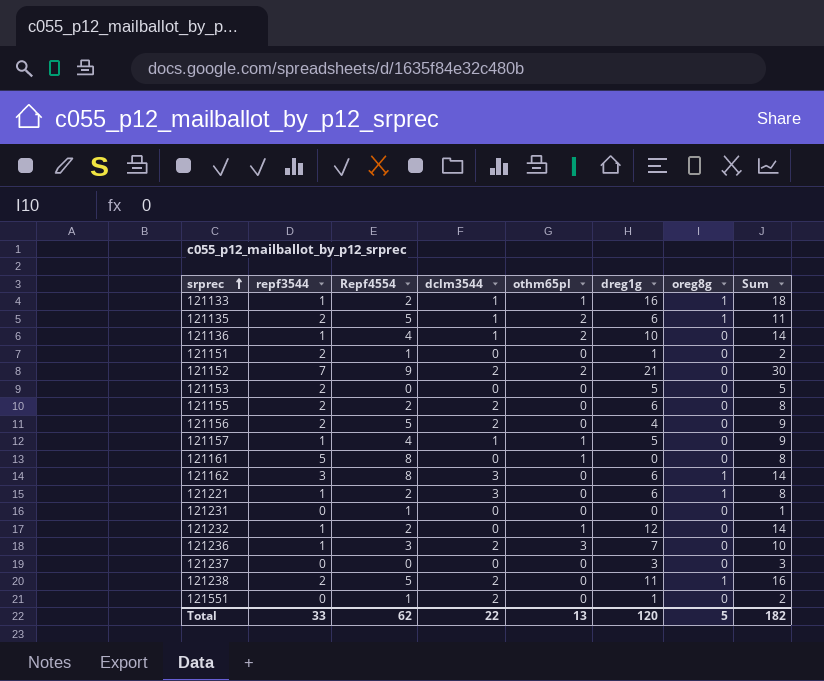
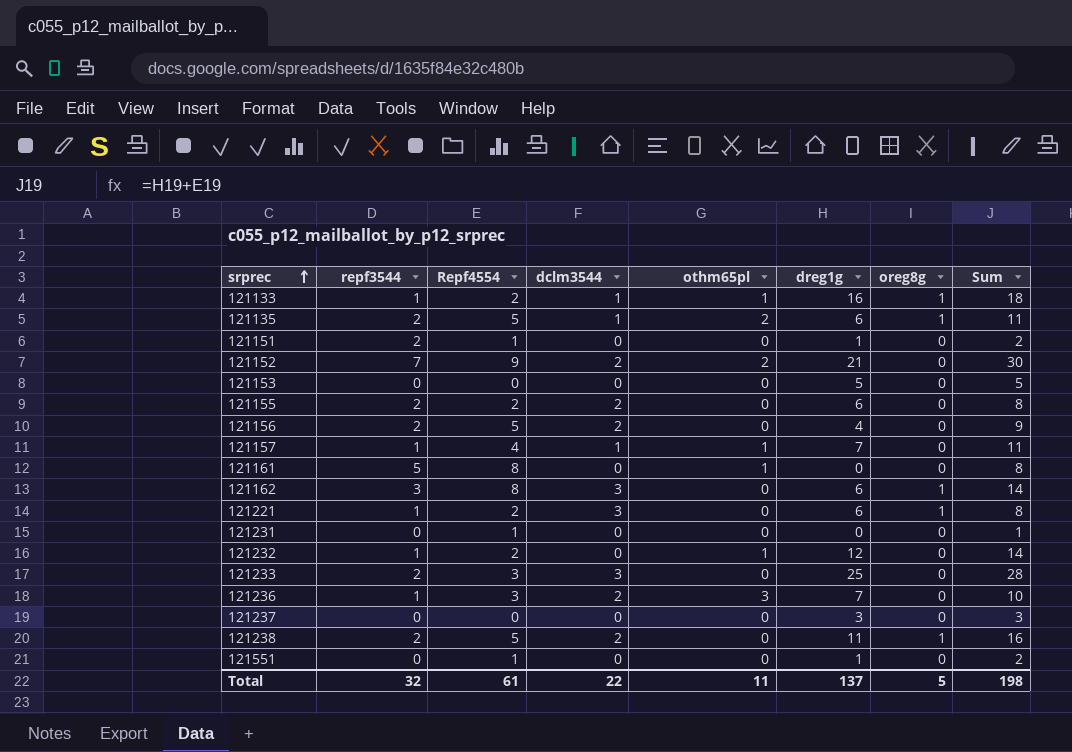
row 121136: 1 | 4 | 1 | 2 | 10 | 0 | 14 -> none
121153 | repf3544: 2 -> 0
121157 | dreg1g: 5 -> 7
121157 | Sum: 9 -> 11
row 121233: none -> 2 | 3 | 3 | 0 | 25 | 0 | 28
121551 | dclm3544: 2 -> 0
Total | repf3544: 33 -> 32
Total | Repf4554: 62 -> 61
Total | othm65pl: 13 -> 11
Total | dreg1g: 120 -> 137
Total | Sum: 182 -> 198

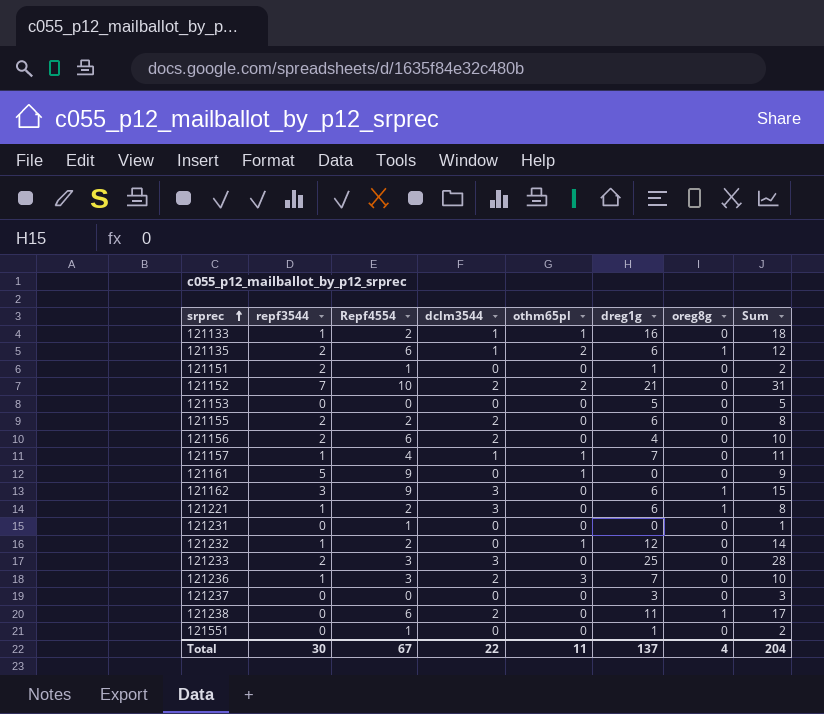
121133 | oreg8g: 1 -> 0
121135 | Repf4554: 5 -> 6
121135 | Sum: 11 -> 12
121152 | Repf4554: 9 -> 10
121152 | Sum: 30 -> 31
121156 | Repf4554: 5 -> 6
121156 | Sum: 9 -> 10
121161 | Repf4554: 8 -> 9
121161 | Sum: 8 -> 9
121162 | Repf4554: 8 -> 9
121162 | Sum: 14 -> 15
121238 | repf3544: 2 -> 0
121238 | Repf4554: 5 -> 6
121238 | Sum: 16 -> 17
Total | repf3544: 32 -> 30
Total | Repf4554: 61 -> 67
Total | oreg8g: 5 -> 4
Total | Sum: 198 -> 204

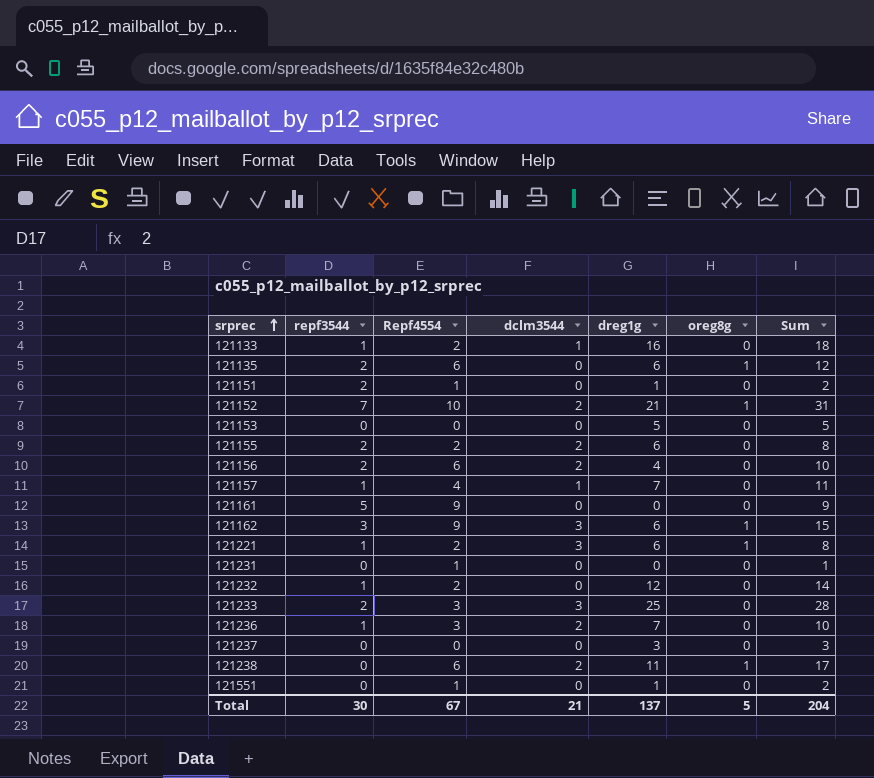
column othm65pl | position: 5 -> none
121135 | dclm3544: 1 -> 0
121152 | oreg8g: 0 -> 1
Total | dclm3544: 22 -> 21
Total | oreg8g: 4 -> 5

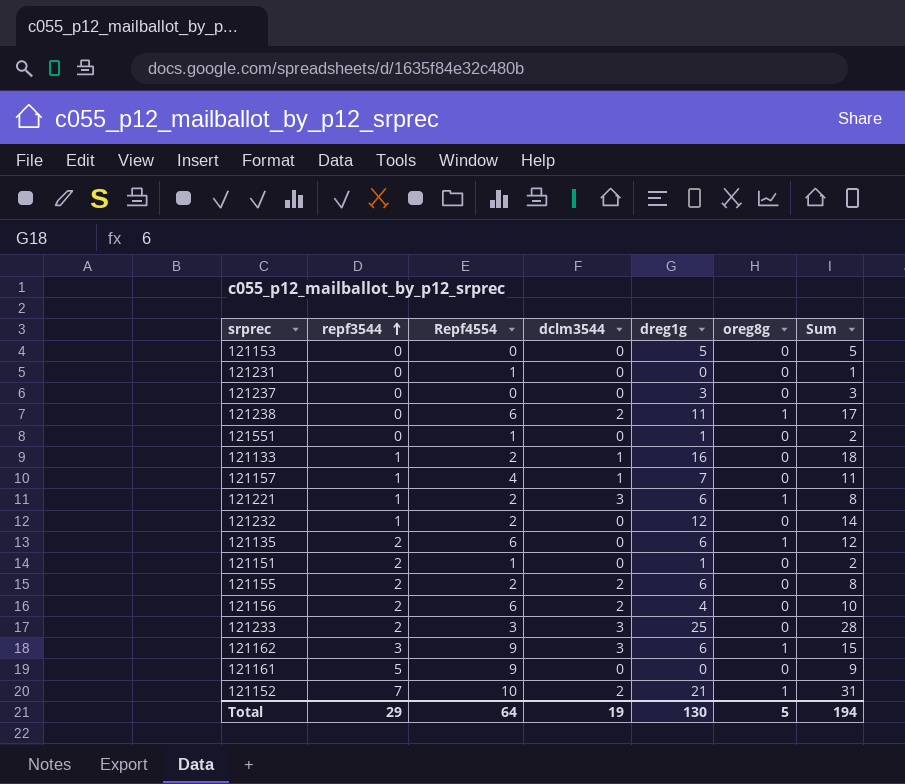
row order: srprec ascending -> repf3544 ascending
row 121236: 1 | 3 | 2 | 7 | 0 | 10 -> none
Total | repf3544: 30 -> 29
Total | Repf4554: 67 -> 64
Total | dclm3544: 21 -> 19
Total | dreg1g: 137 -> 130
Total | Sum: 204 -> 194

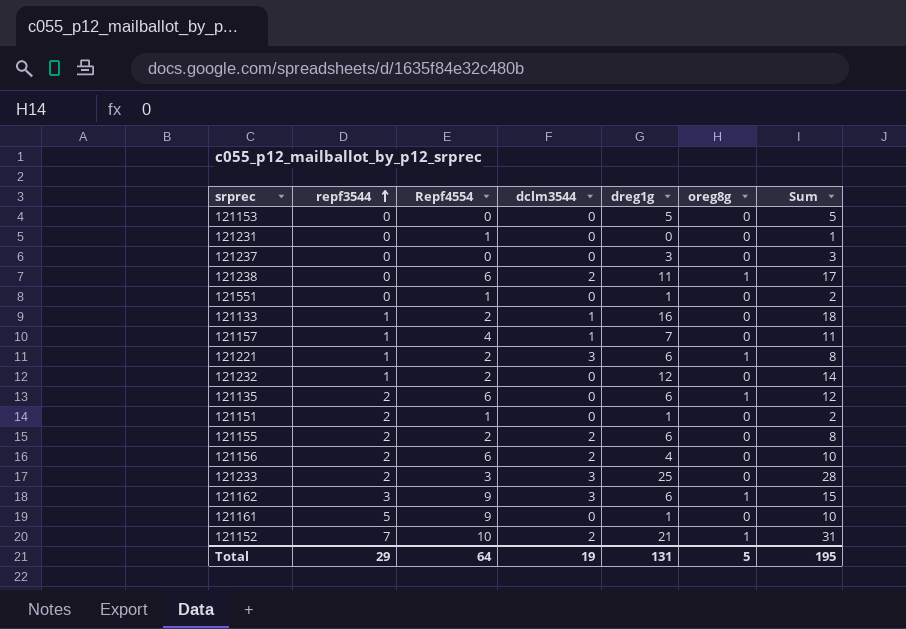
121161 | dreg1g: 0 -> 1
121161 | Sum: 9 -> 10
Total | dreg1g: 130 -> 131
Total | Sum: 194 -> 195

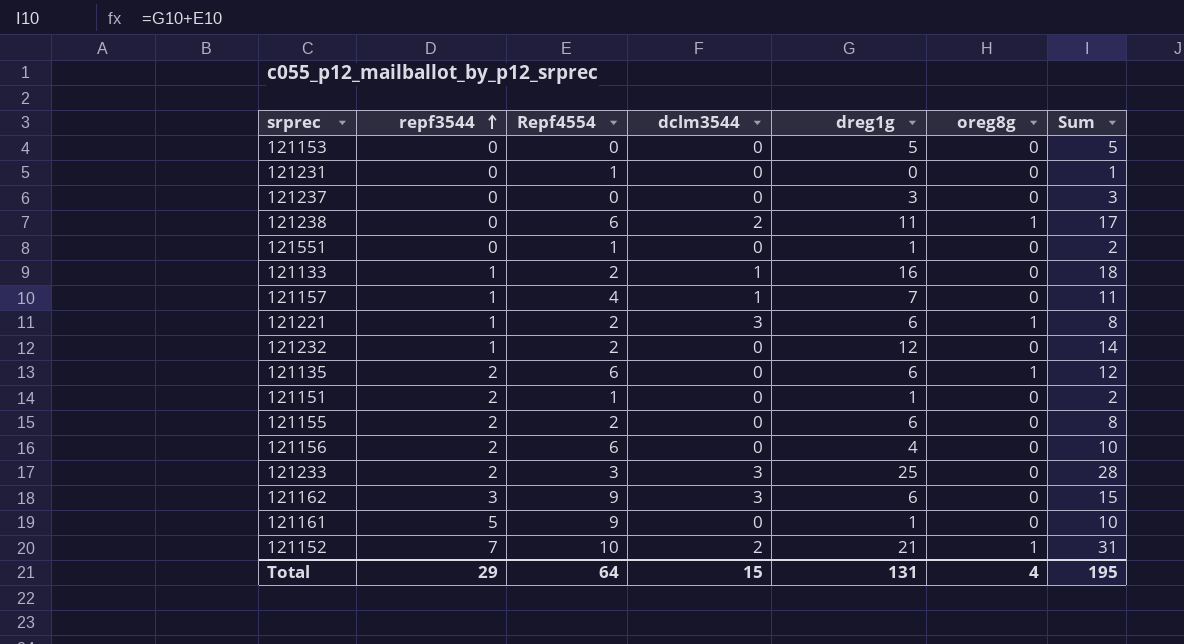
121155 | dclm3544: 2 -> 0
121156 | dclm3544: 2 -> 0
121162 | oreg8g: 1 -> 0
Total | dclm3544: 19 -> 15
Total | oreg8g: 5 -> 4

